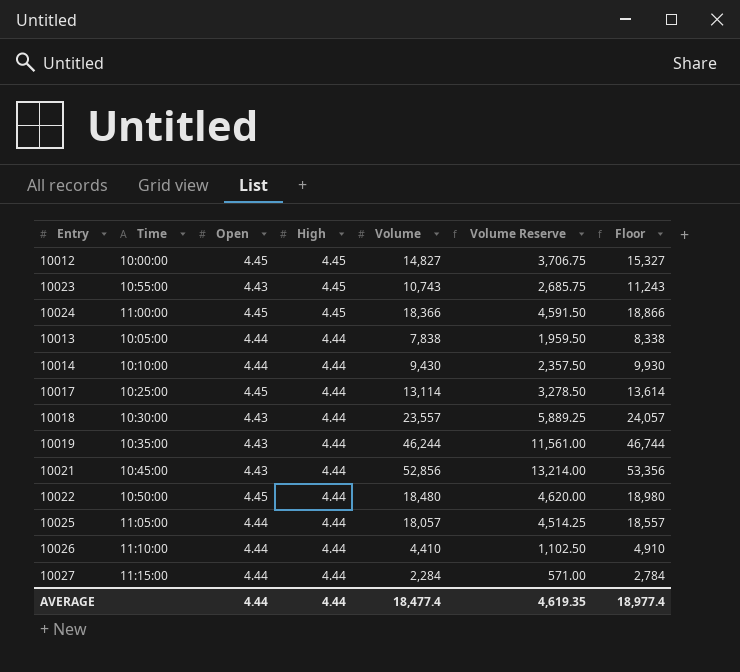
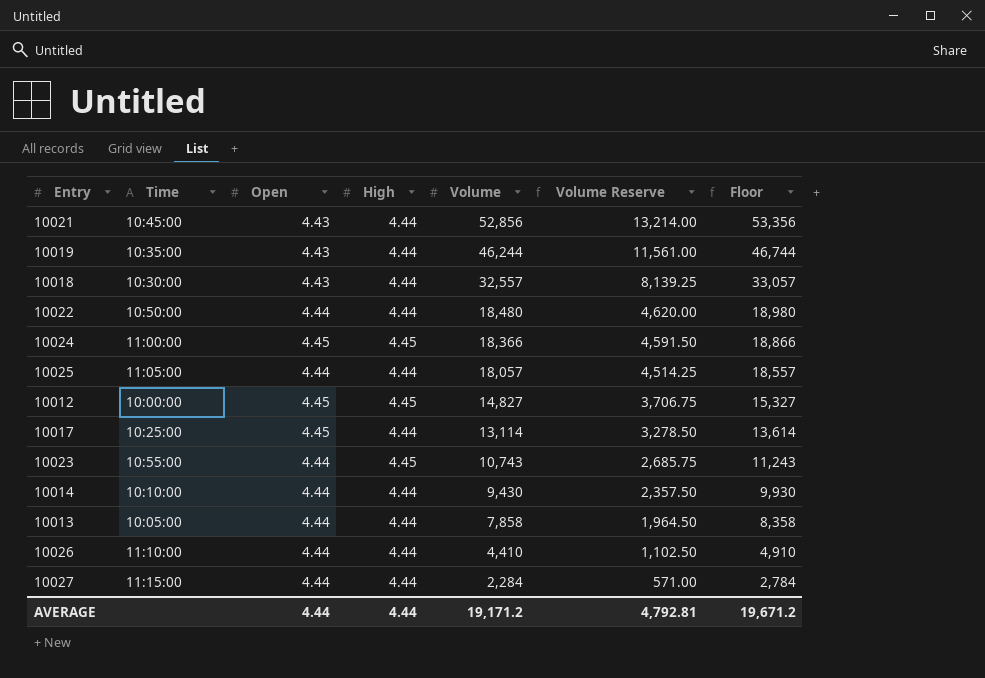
row order: High descending -> Volume descending
10018 | Volume: 23,557 -> 32,557
10018 | Volume Reserve: 5,889.25 -> 8,139.25
10018 | Floor: 24,057 -> 33,057
10022 | Open: 4.45 -> 4.44
10023 | Open: 4.43 -> 4.44
10013 | Volume: 7,838 -> 7,858
10013 | Volume Reserve: 1,959.50 -> 1,964.50
10013 | Floor: 8,338 -> 8,358
AVERAGE | Volume: 18,477.4 -> 19,171.2
AVERAGE | Volume Reserve: 4,619.35 -> 4,792.81
AVERAGE | Floor: 18,977.4 -> 19,671.2

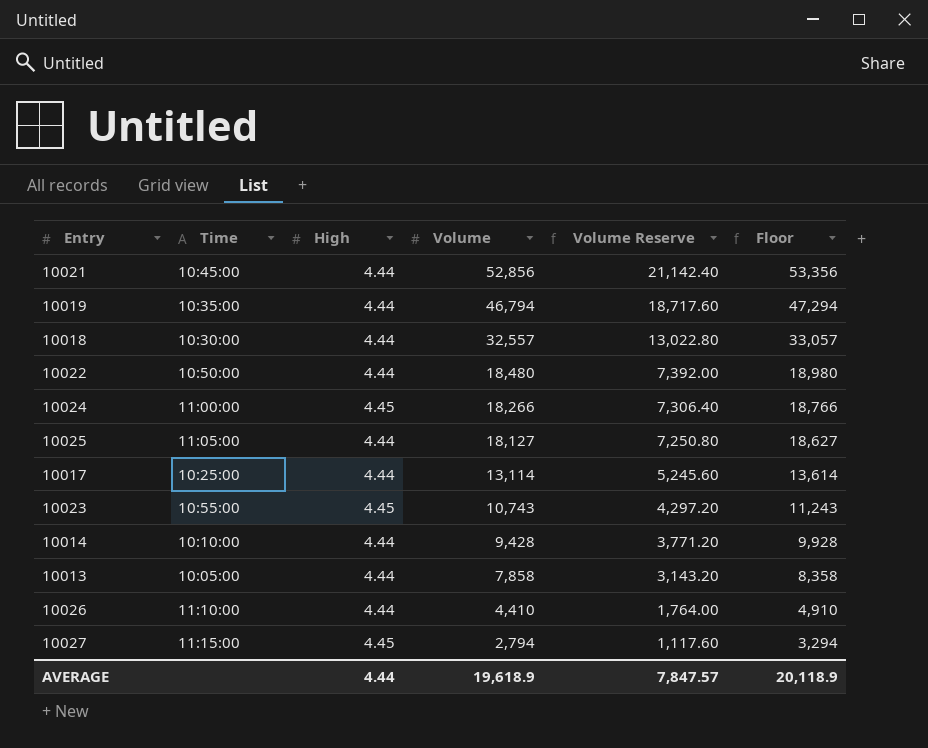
column Open | position: 3 -> none
column Volume Reserve | formula: [Volume] * 0.25 -> [Volume] * 0.4
row 10012: 10:00:00 | 4.45 | 4.45 | 14,827 | 3,706.75 | 15,327 -> none
10019 | Volume: 46,244 -> 46,794
10019 | Floor: 46,744 -> 47,294
10024 | Volume: 18,366 -> 18,266
10024 | Floor: 18,866 -> 18,766
10025 | Volume: 18,057 -> 18,127
10025 | Floor: 18,557 -> 18,627
10014 | Volume: 9,430 -> 9,428
10014 | Floor: 9,930 -> 9,928
10027 | High: 4.44 -> 4.45
10027 | Volume: 2,284 -> 2,794
10027 | Floor: 2,784 -> 3,294
AVERAGE | Volume: 19,171.2 -> 19,618.9
AVERAGE | Volume Reserve: 4,792.81 -> 7,847.57
AVERAGE | Floor: 19,671.2 -> 20,118.9

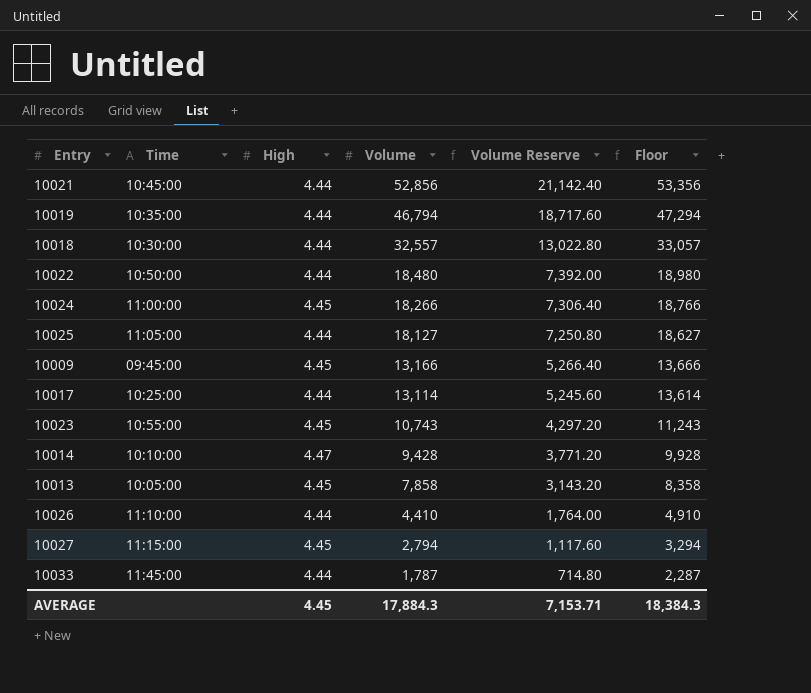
row 10009: none -> 09:45:00 | 4.45 | 13,166 | 5,266.40 | 13,666
10014 | High: 4.44 -> 4.47
10013 | High: 4.44 -> 4.45
row 10033: none -> 11:45:00 | 4.44 | 1,787 | 714.80 | 2,287
AVERAGE | High: 4.44 -> 4.45
AVERAGE | Volume: 19,618.9 -> 17,884.3
AVERAGE | Volume Reserve: 7,847.57 -> 7,153.71
AVERAGE | Floor: 20,118.9 -> 18,384.3

